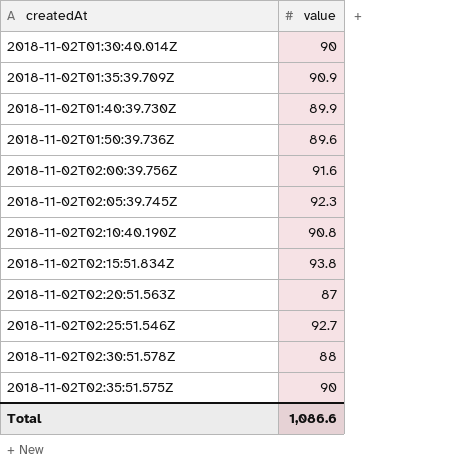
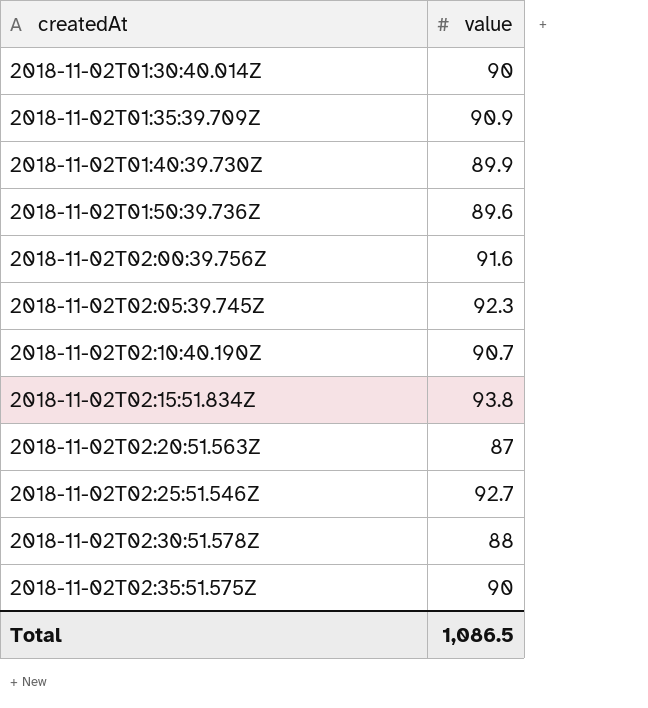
2018-11-02T02:10:40.190Z | value: 90.8 -> 90.7
Total | value: 1,086.6 -> 1,086.5

